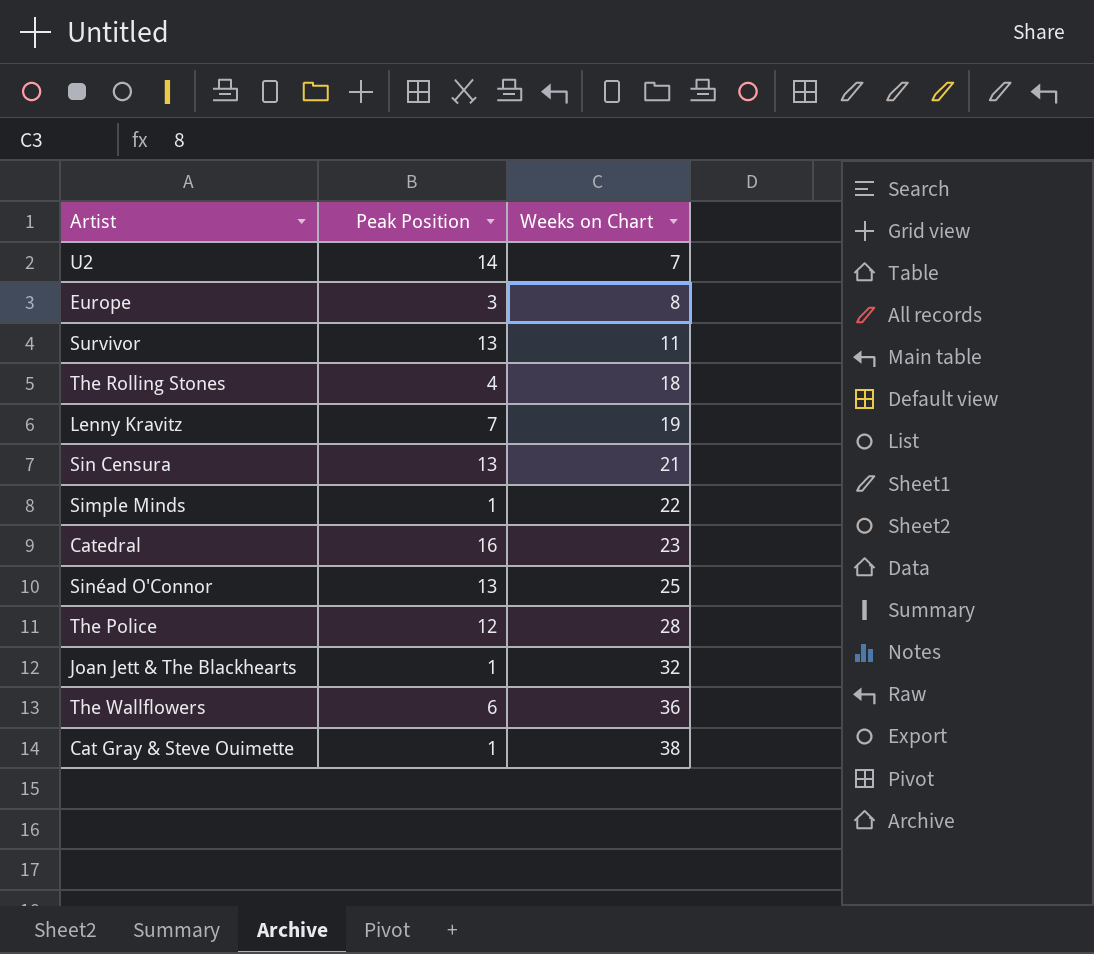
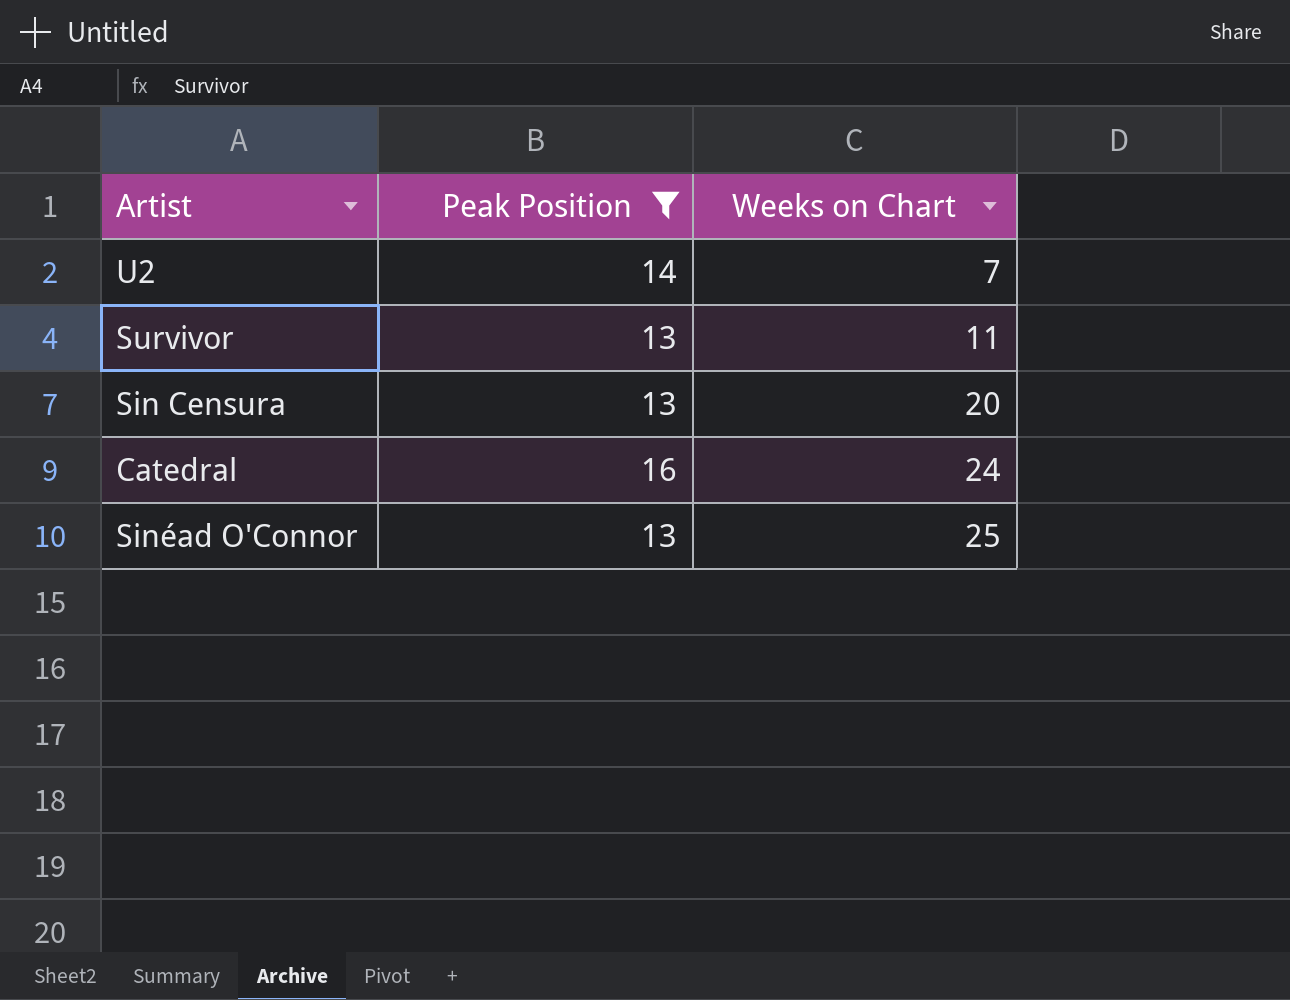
filter: none -> Peak Position >= 13
Sin Censura | Weeks on Chart: 21 -> 20
Catedral | Weeks on Chart: 23 -> 24

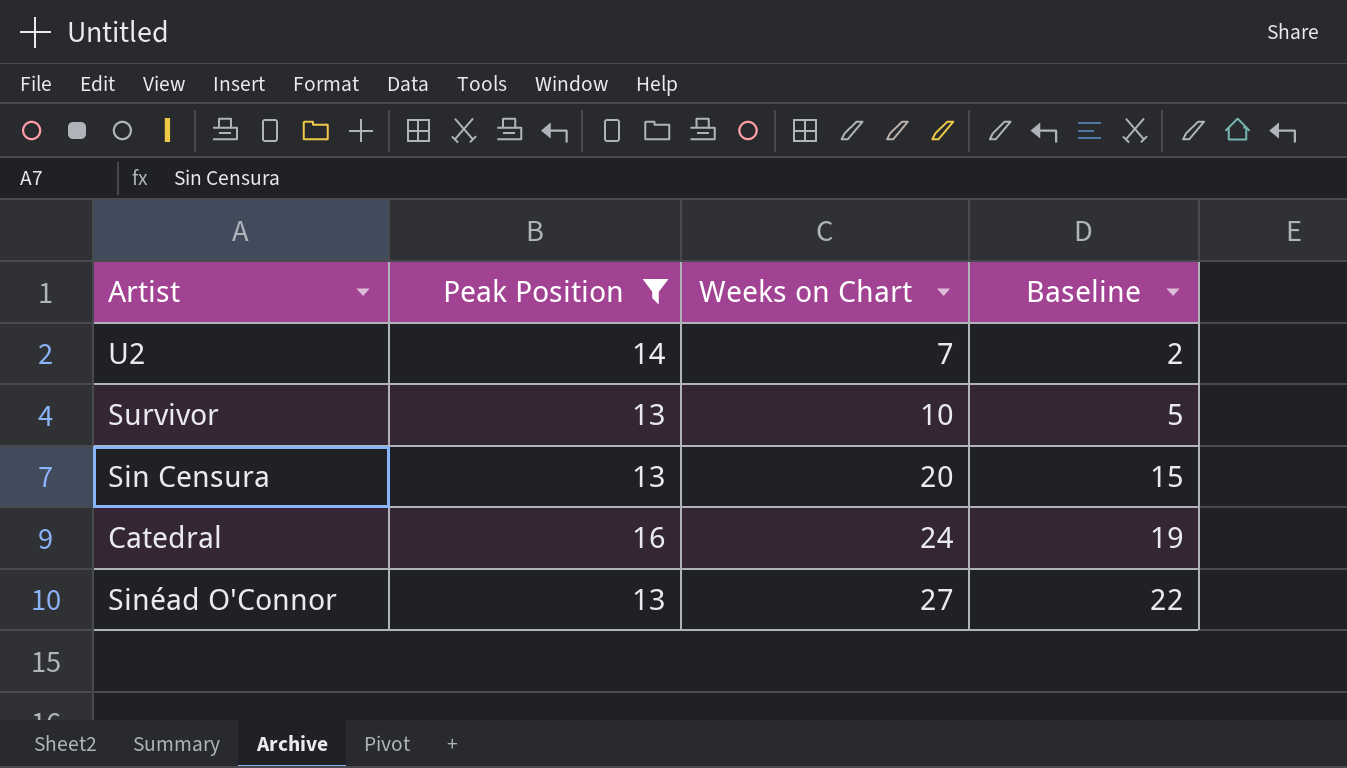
column Baseline | formula: none -> [Weeks on Chart] - 5
Survivor | Weeks on Chart: 11 -> 10
Sinéad O'Connor | Weeks on Chart: 25 -> 27

